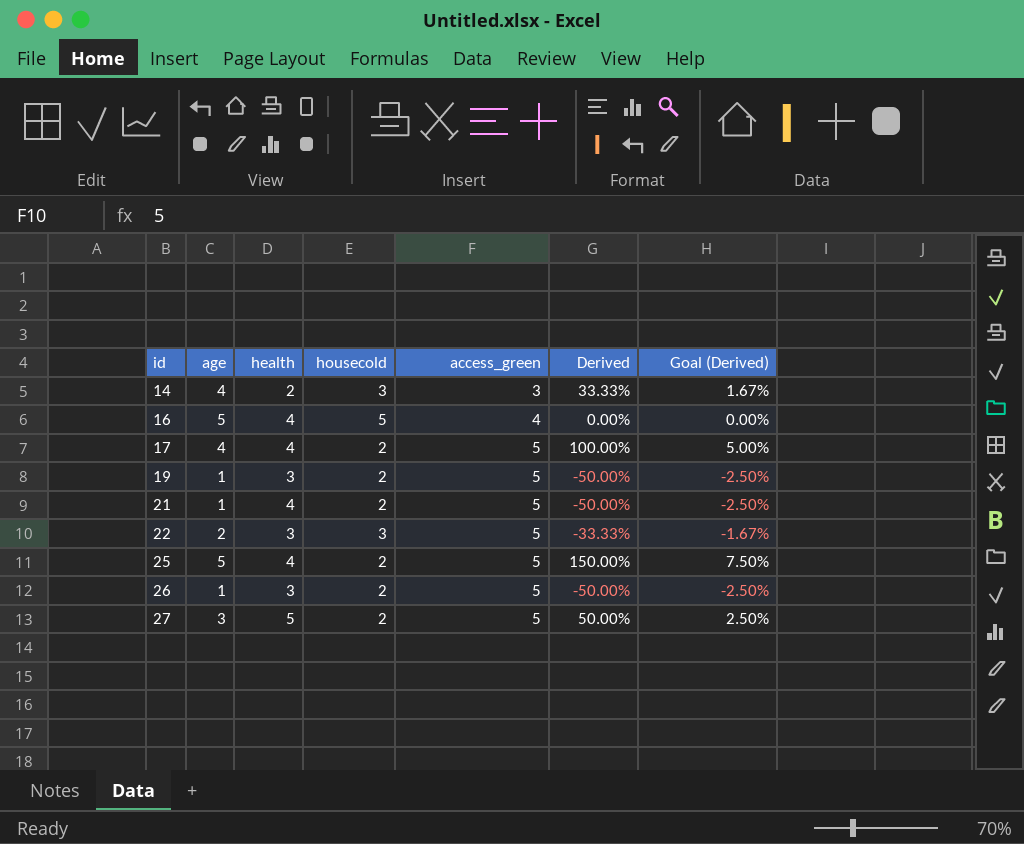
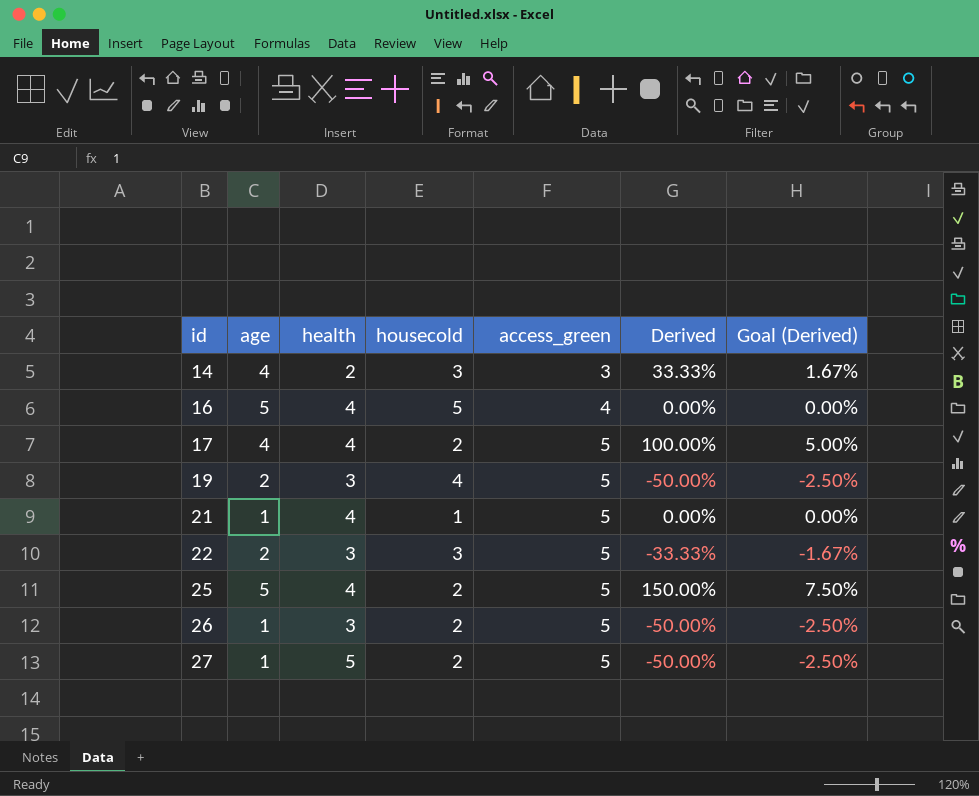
19 | age: 1 -> 2
19 | housecold: 2 -> 4
21 | housecold: 2 -> 1
21 | Derived: -50.00% -> 0.00%
21 | Goal (Derived): -2.50% -> 0.00%
27 | age: 3 -> 1
27 | Derived: 50.00% -> -50.00%
27 | Goal (Derived): 2.50% -> -2.50%

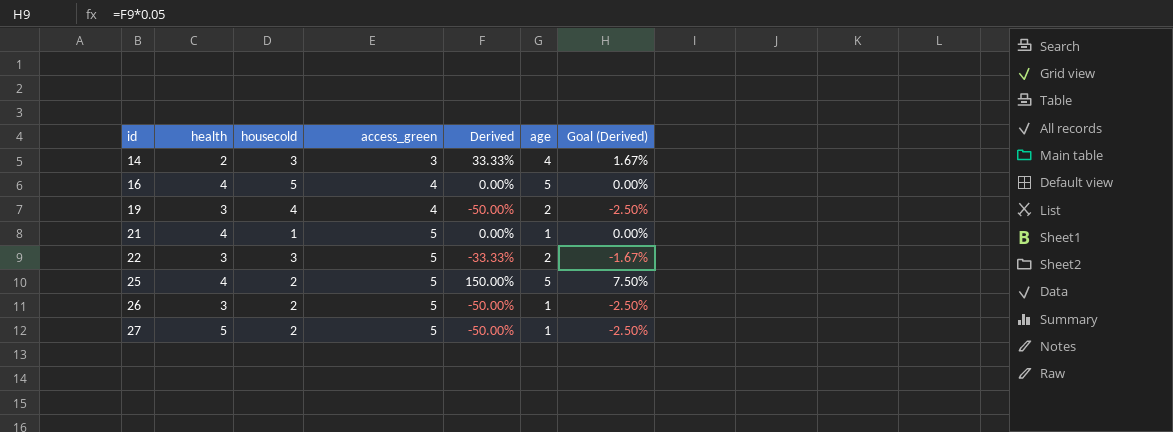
column age | position: 2 -> 6
row 17: 4 | 4 | 2 | 5 | 100.00% | 5.00% -> none
19 | access_green: 5 -> 4

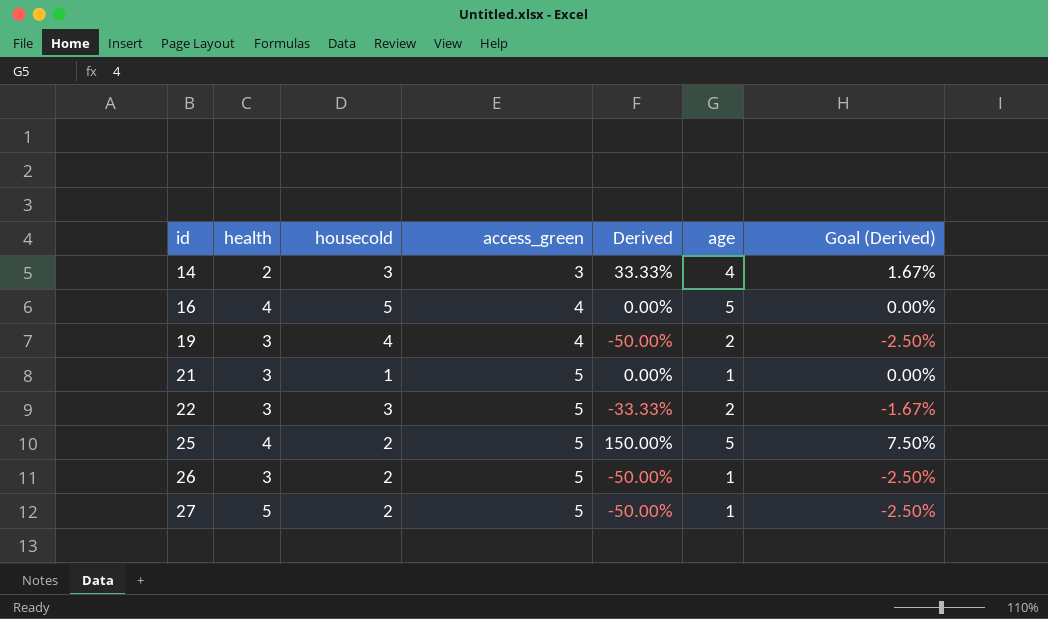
21 | health: 4 -> 3

